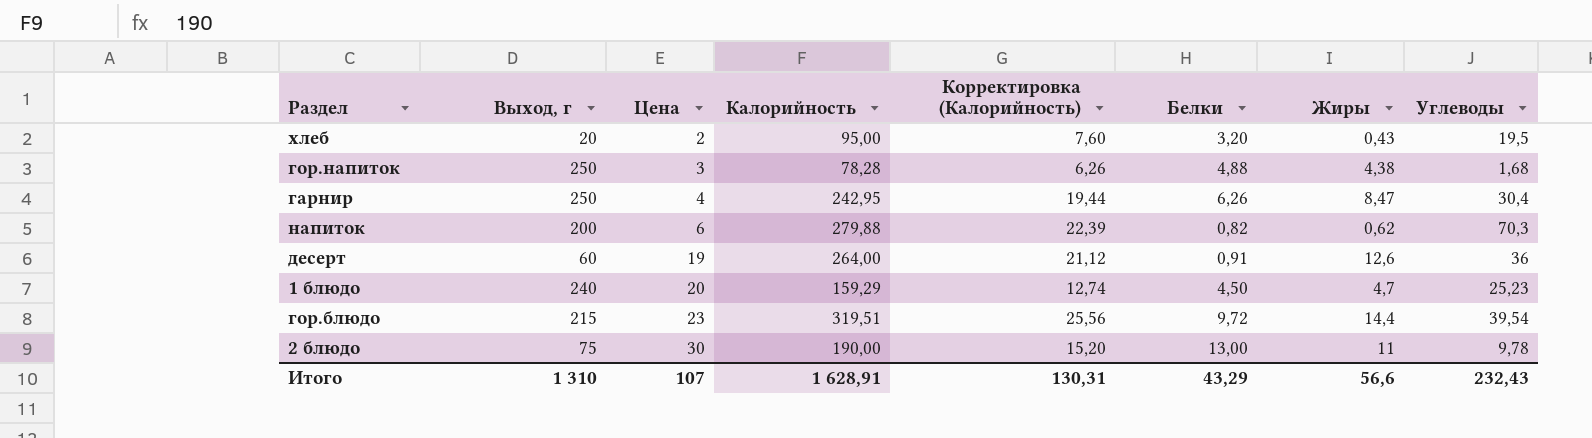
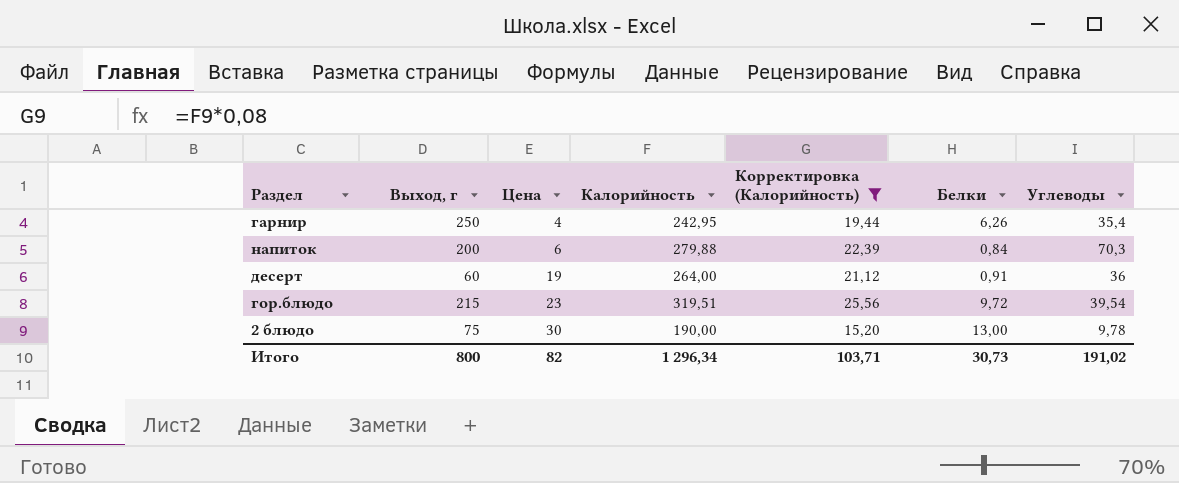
filter: none -> Корректировка (Калорийность) >= 15,20
column Жиры | position: 7 -> none
гарнир | Углеводы: 30,4 -> 35,4
напиток | Белки: 0,82 -> 0,84
Итого | Выход, г: 1 310 -> 800
Итого | Цена: 107 -> 82
Итого | Калорийность: 1 628,91 -> 1 296,34
Итого | Корректировка (Калорийность): 130,31 -> 103,71
Итого | Белки: 43,29 -> 30,73
Итого | Углеводы: 232,43 -> 191,02

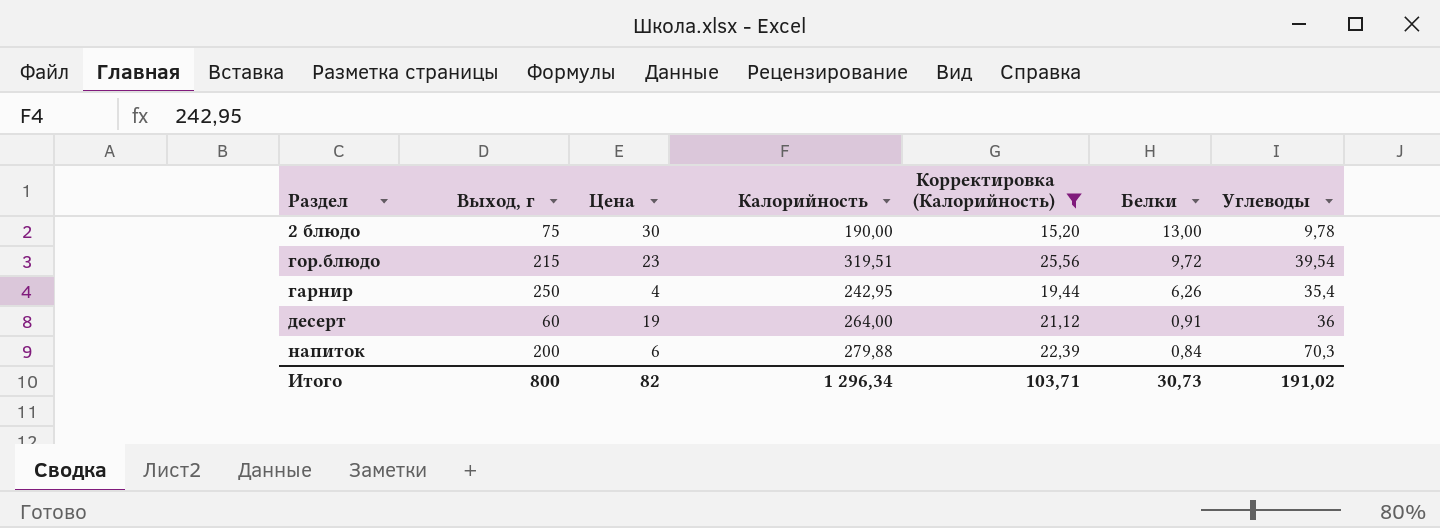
row order: Цена ascending -> Белки descending

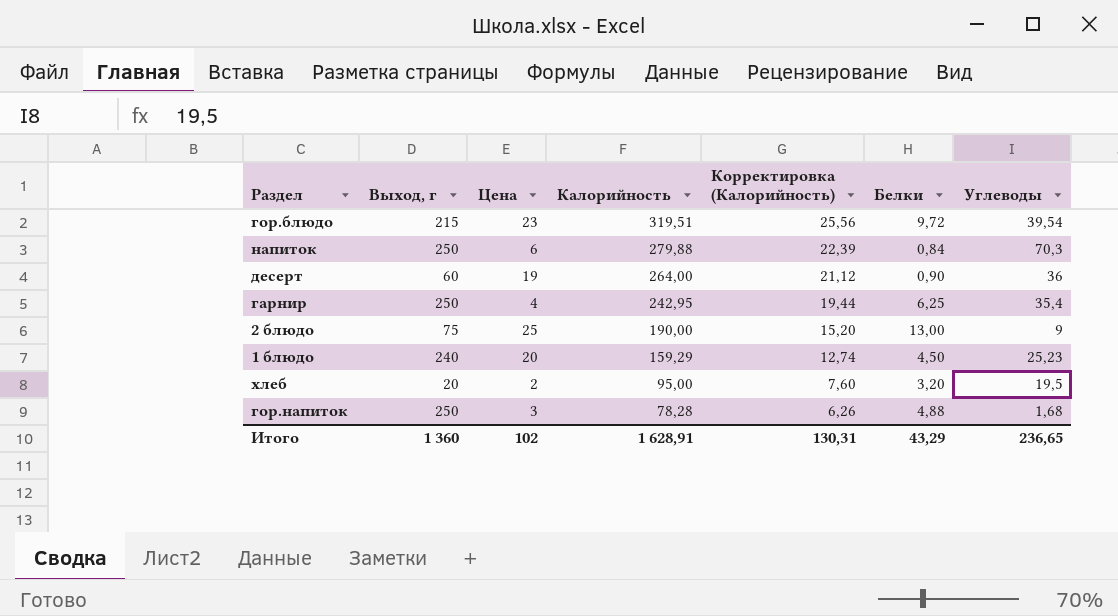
filter: Корректировка (Калорийность) >= 15,20 -> none
row order: Белки descending -> Калорийность descending
напиток | Выход, г: 200 -> 250
десерт | Белки: 0,91 -> 0,90
гарнир | Белки: 6,26 -> 6,25
2 блюдо | Цена: 30 -> 25
2 блюдо | Углеводы: 9,78 -> 9
Итого | Выход, г: 800 -> 1 360
Итого | Цена: 82 -> 102
Итого | Калорийность: 1 296,34 -> 1 628,91
Итого | Корректировка (Калорийность): 103,71 -> 130,31
Итого | Белки: 30,73 -> 43,29
Итого | Углеводы: 191,02 -> 236,65

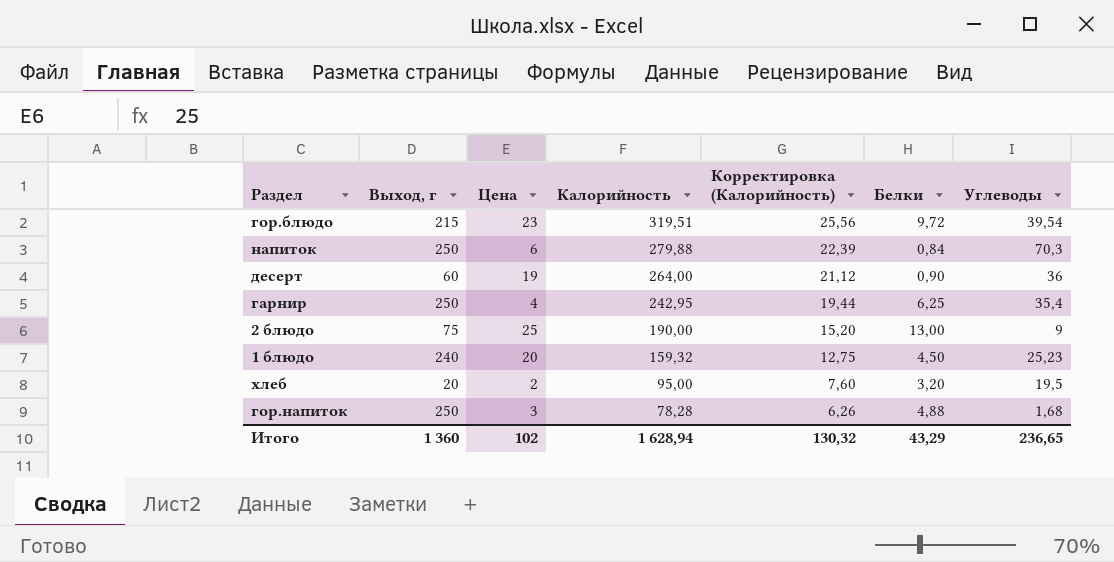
1 блюдо | Калорийность: 159,29 -> 159,32
1 блюдо | Корректировка (Калорийность): 12,74 -> 12,75
Итого | Калорийность: 1 628,91 -> 1 628,94
Итого | Корректировка (Калорийность): 130,31 -> 130,32

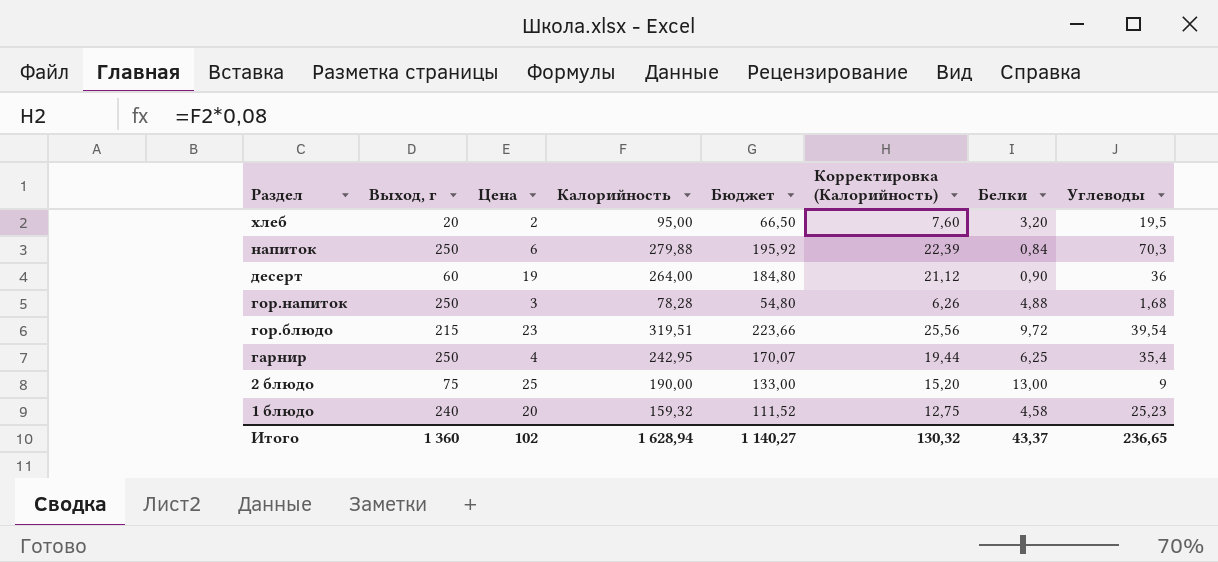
row order: Калорийность descending -> Раздел descending
column Бюджет | formula: none -> [Калорийность] * 0,7
1 блюдо | Белки: 4,50 -> 4,58
Итого | Белки: 43,29 -> 43,37

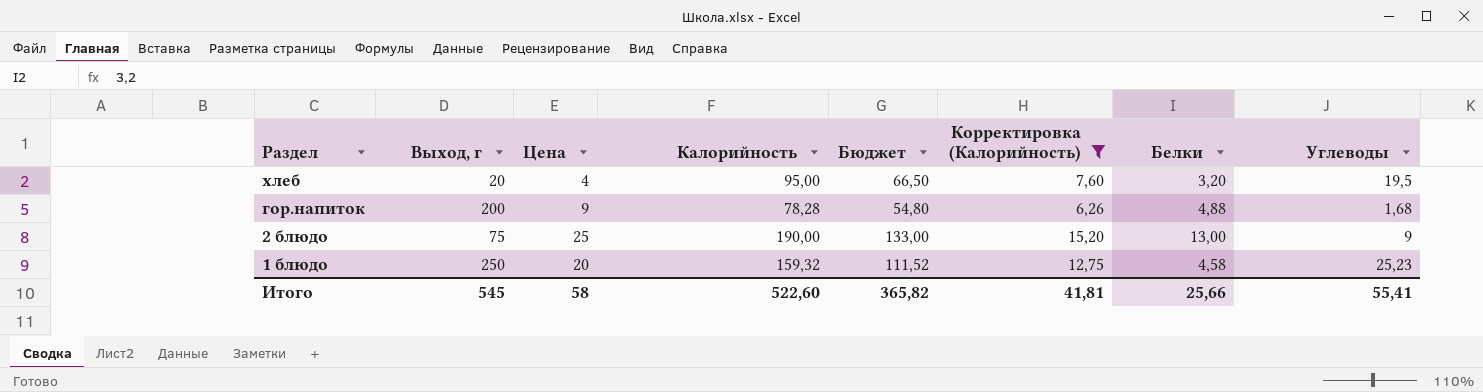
filter: none -> Корректировка (Калорийность) <= 15,20
хлеб | Цена: 2 -> 4
гор.напиток | Выход, г: 250 -> 200
гор.напиток | Цена: 3 -> 9
1 блюдо | Выход, г: 240 -> 250
Итого | Выход, г: 1 360 -> 545
Итого | Цена: 102 -> 58
Итого | Калорийность: 1 628,94 -> 522,60
Итого | Бюджет: 1 140,27 -> 365,82
Итого | Корректировка (Калорийность): 130,32 -> 41,81
Итого | Белки: 43,37 -> 25,66
Итого | Углеводы: 236,65 -> 55,41

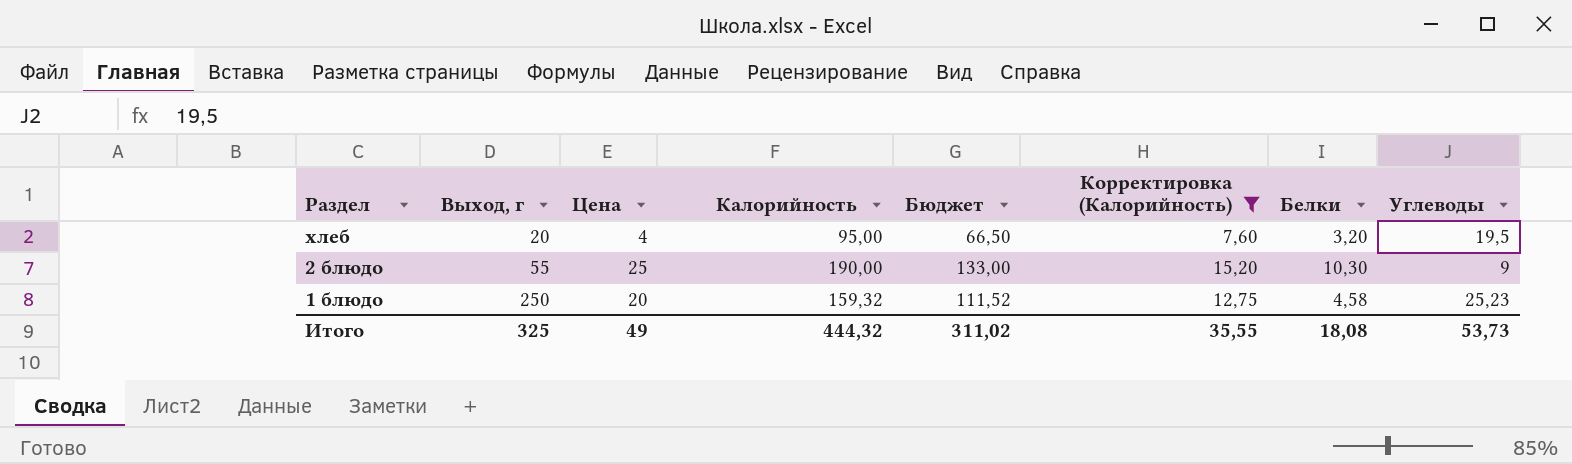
row гор.напиток: 200 | 9 | 78,28 | 54,80 | 6,26 | 4,88 | 1,68 -> none
2 блюдо | Выход, г: 75 -> 55
2 блюдо | Белки: 13,00 -> 10,30
Итого | Выход, г: 545 -> 325
Итого | Цена: 58 -> 49
Итого | Калорийность: 522,60 -> 444,32
Итого | Бюджет: 365,82 -> 311,02
Итого | Корректировка (Калорийность): 41,81 -> 35,55
Итого | Белки: 25,66 -> 18,08
Итого | Углеводы: 55,41 -> 53,73

